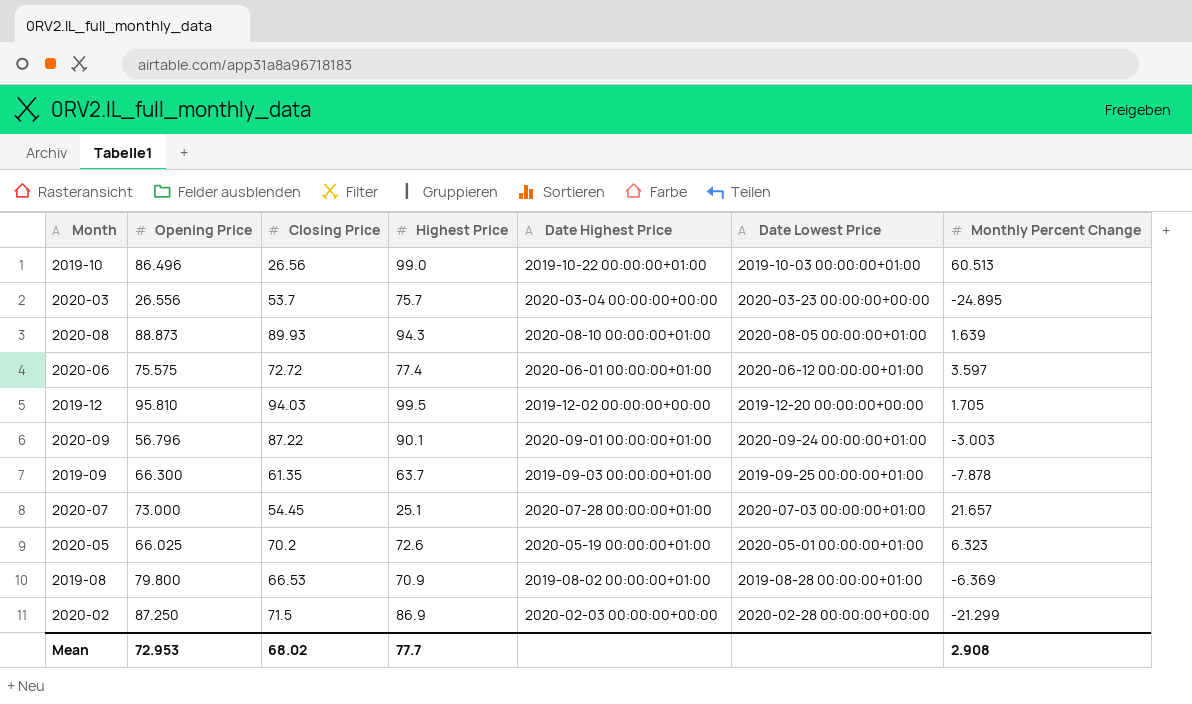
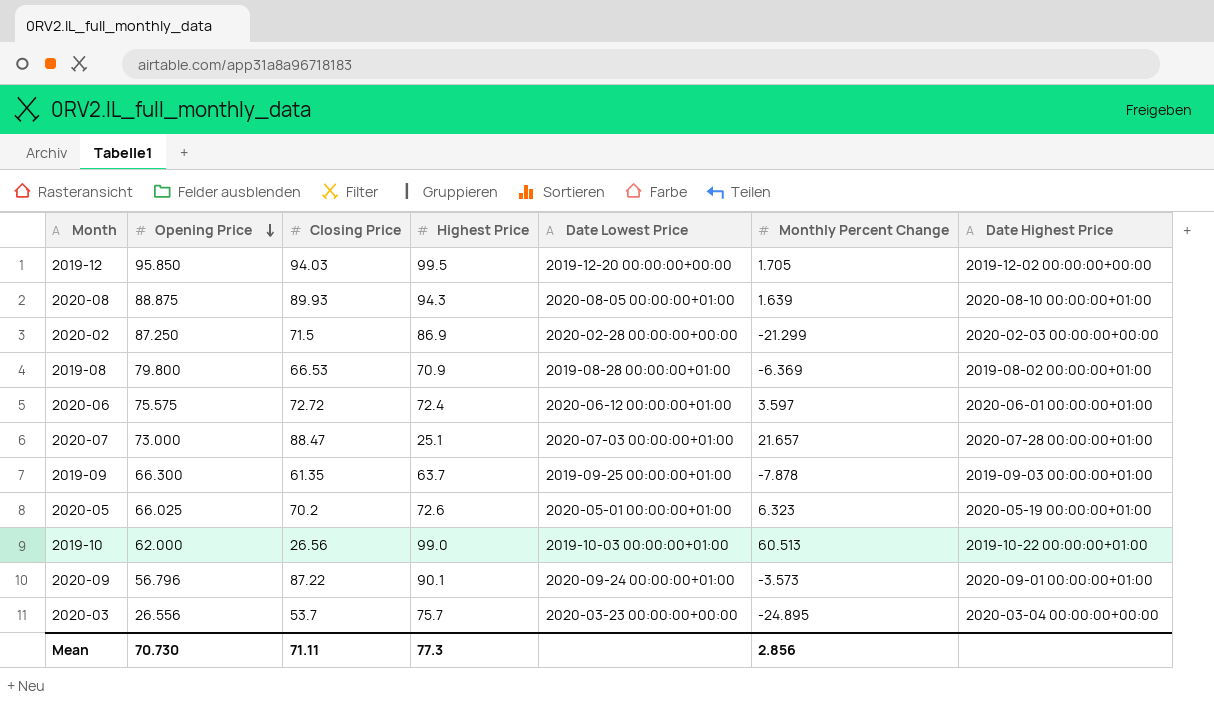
row order: none -> Opening Price descending
column Date Highest Price | position: 5 -> 7
2019-12 | Opening Price: 95.810 -> 95.850
2020-08 | Opening Price: 88.873 -> 88.875
2020-06 | Highest Price: 77.4 -> 72.4
2020-07 | Closing Price: 54.45 -> 88.47
2019-10 | Opening Price: 86.496 -> 62.000
2020-09 | Monthly Percent Change: -3.003 -> -3.573
Mean | Opening Price: 72.953 -> 70.730
Mean | Closing Price: 68.02 -> 71.11
Mean | Highest Price: 77.7 -> 77.3
Mean | Monthly Percent Change: 2.908 -> 2.856

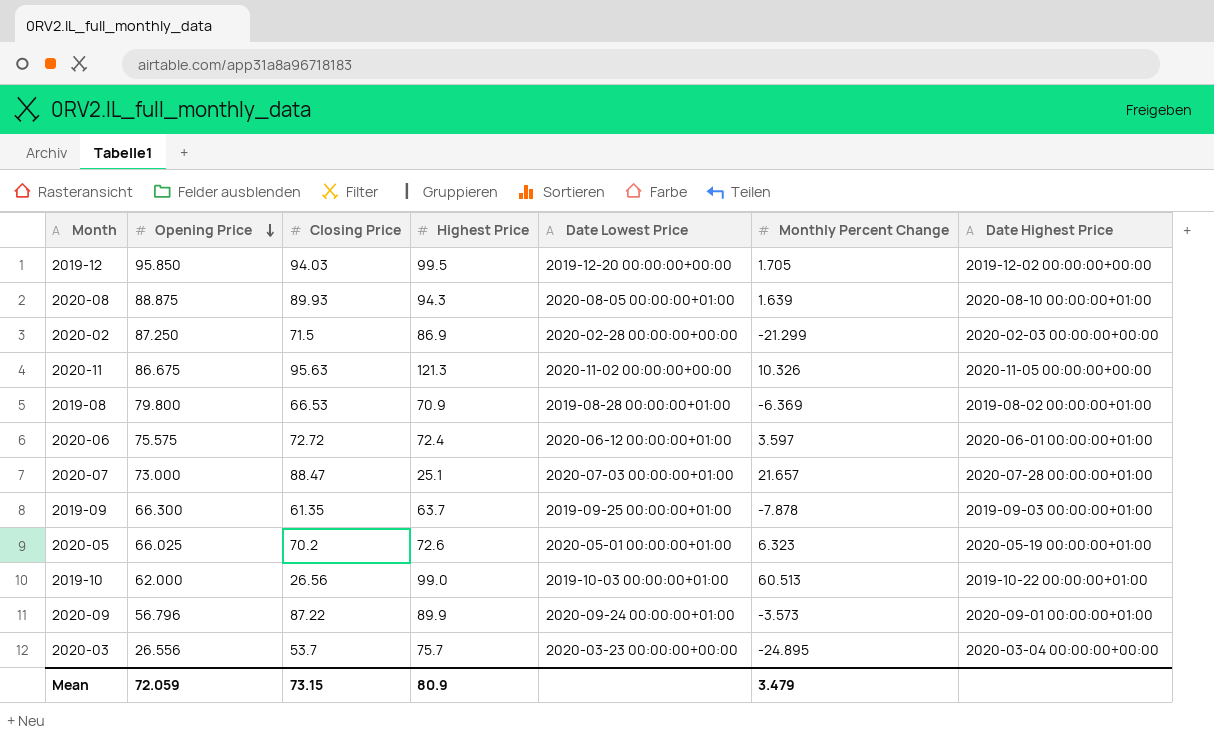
row 2020-11: none -> 86.675 | 95.63 | 121.3 | 2020-11-02 00:00:00+00:00 | 10.326 | 2020-11-05 00:00:00+00:00
2020-09 | Highest Price: 90.1 -> 89.9
Mean | Opening Price: 70.730 -> 72.059
Mean | Closing Price: 71.11 -> 73.15
Mean | Highest Price: 77.3 -> 80.9
Mean | Monthly Percent Change: 2.856 -> 3.479

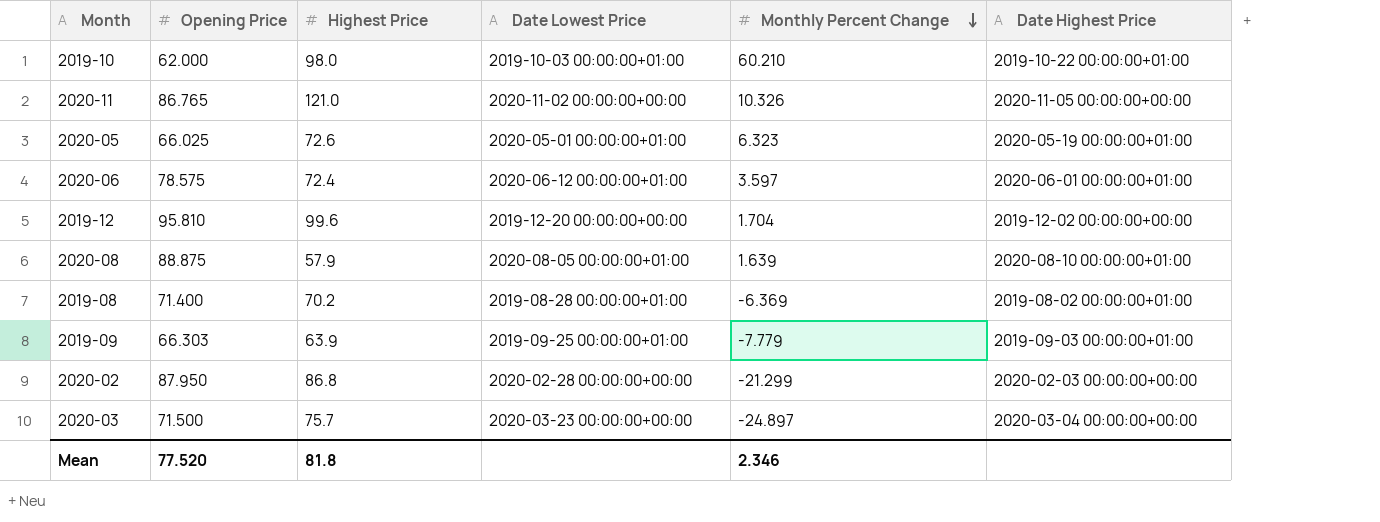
row order: Opening Price descending -> Monthly Percent Change descending
column Closing Price | position: 3 -> none
row 2020-07: 73.000 | 88.47 | 25.1 | 2020-07-03 00:00:00+01:00 | 21.657 | 2020-07-28 00:00:00+01:00 -> none
row 2020-09: 56.796 | 87.22 | 89.9 | 2020-09-24 00:00:00+01:00 | -3.573 | 2020-09-01 00:00:00+01:00 -> none
2019-10 | Highest Price: 99.0 -> 98.0
2019-10 | Monthly Percent Change: 60.513 -> 60.210
2020-11 | Opening Price: 86.675 -> 86.765
2020-11 | Highest Price: 121.3 -> 121.0
2020-06 | Opening Price: 75.575 -> 78.575
2019-12 | Opening Price: 95.850 -> 95.810
2019-12 | Highest Price: 99.5 -> 99.6
2019-12 | Monthly Percent Change: 1.705 -> 1.704
2020-08 | Highest Price: 94.3 -> 57.9
2019-08 | Opening Price: 79.800 -> 71.400
2019-08 | Highest Price: 70.9 -> 70.2
2019-09 | Opening Price: 66.300 -> 66.303
2019-09 | Highest Price: 63.7 -> 63.9
2019-09 | Monthly Percent Change: -7.878 -> -7.779
2020-02 | Opening Price: 87.250 -> 87.950
2020-02 | Highest Price: 86.9 -> 86.8
2020-03 | Opening Price: 26.556 -> 71.500
2020-03 | Monthly Percent Change: -24.895 -> -24.897
Mean | Opening Price: 72.059 -> 77.520
Mean | Highest Price: 80.9 -> 81.8
Mean | Monthly Percent Change: 3.479 -> 2.346

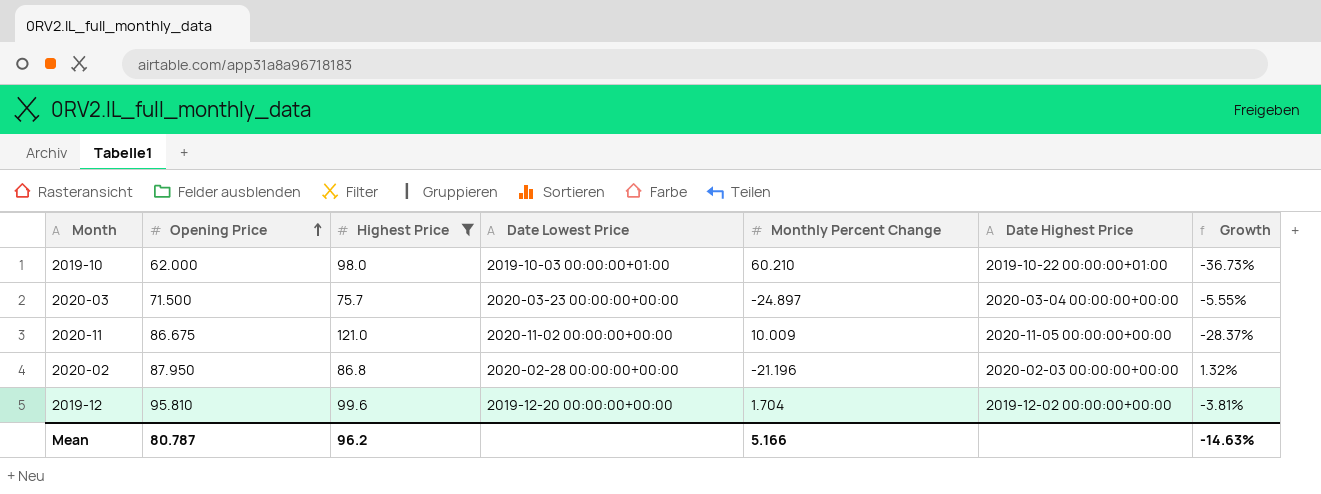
filter: none -> Highest Price >= 75.7
row order: Monthly Percent Change descending -> Opening Price ascending
column Growth | formula: none -> ([Opening Price] - [Highest Price]) / [Highest Price]
2020-11 | Opening Price: 86.765 -> 86.675
2020-11 | Monthly Percent Change: 10.326 -> 10.009
2020-02 | Monthly Percent Change: -21.299 -> -21.196
Mean | Opening Price: 77.520 -> 80.787
Mean | Highest Price: 81.8 -> 96.2
Mean | Monthly Percent Change: 2.346 -> 5.166

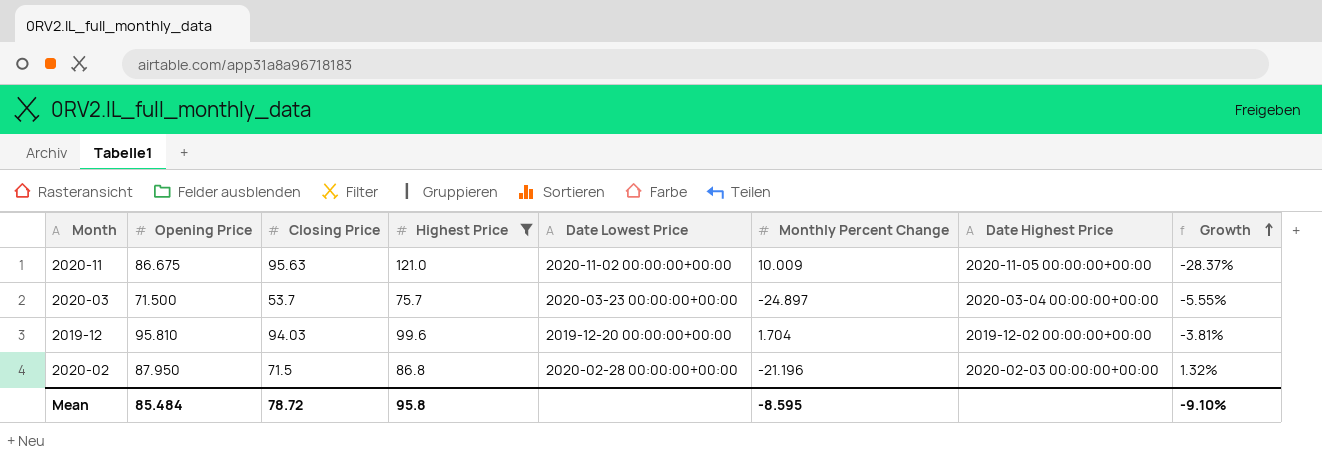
row order: Opening Price ascending -> Growth ascending
column Closing Price | position: none -> 3
row 2019-10: 62.000 | 98.0 | 2019-10-03 00:00:00+01:00 | 60.210 | 2019-10-22 00:00:00+01:00 | -36.73% -> none
Mean | Opening Price: 80.787 -> 85.484
Mean | Highest Price: 96.2 -> 95.8
Mean | Monthly Percent Change: 5.166 -> -8.595
Mean | Growth: -14.63% -> -9.10%

